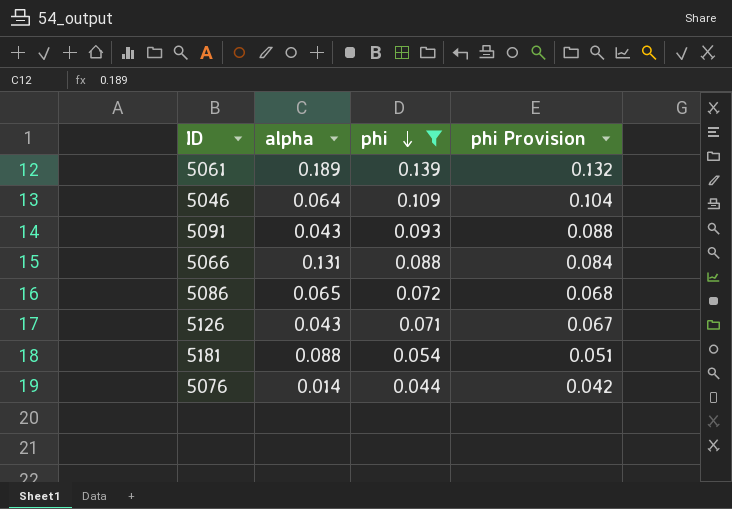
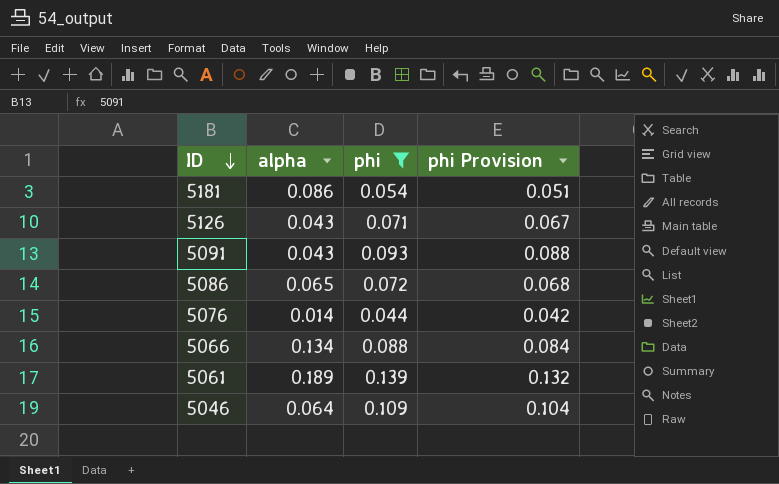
row order: phi descending -> ID descending
5181 | alpha: 0.088 -> 0.086
5066 | alpha: 0.131 -> 0.134

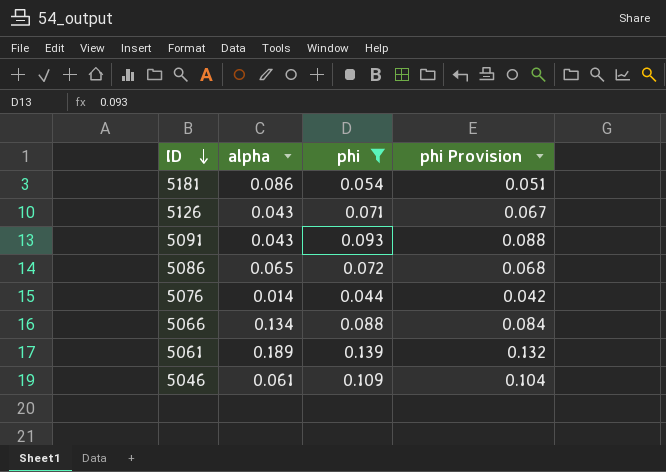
5046 | alpha: 0.064 -> 0.061

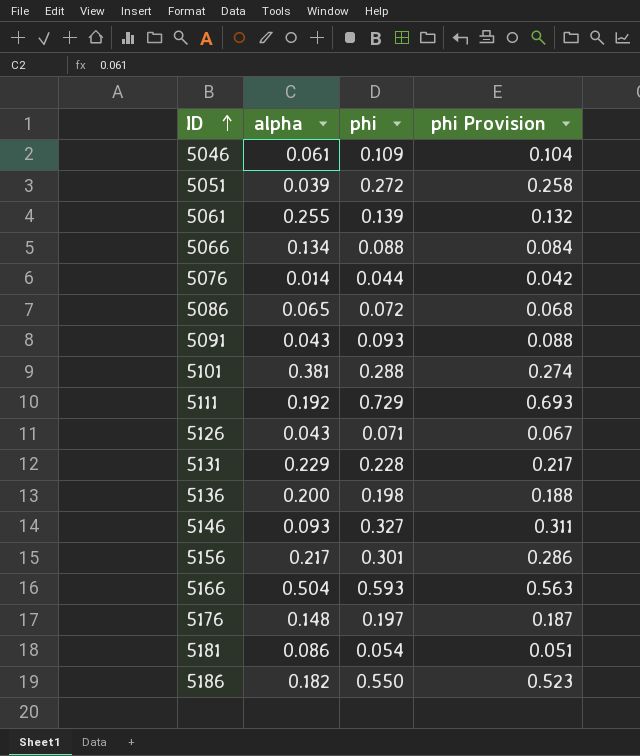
filter: phi <= 0.139 -> none
row order: ID descending -> ID ascending
5061 | alpha: 0.189 -> 0.255

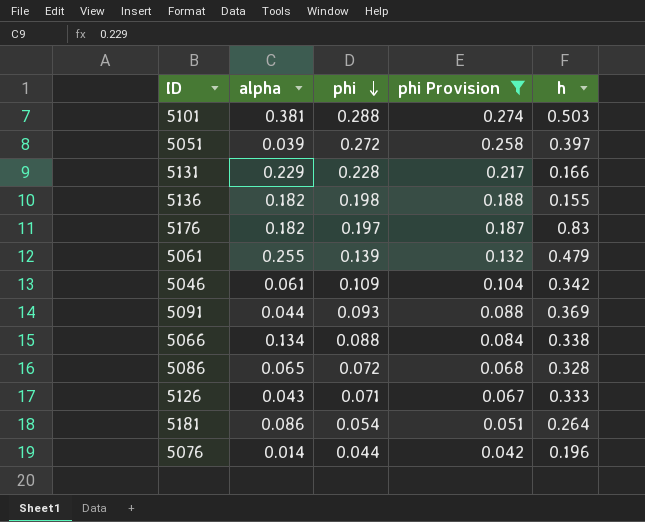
filter: none -> phi Provision <= 0.274
row order: ID ascending -> phi descending
column h | position: none -> 5
5136 | alpha: 0.200 -> 0.182
5176 | alpha: 0.148 -> 0.182
5091 | alpha: 0.043 -> 0.044

